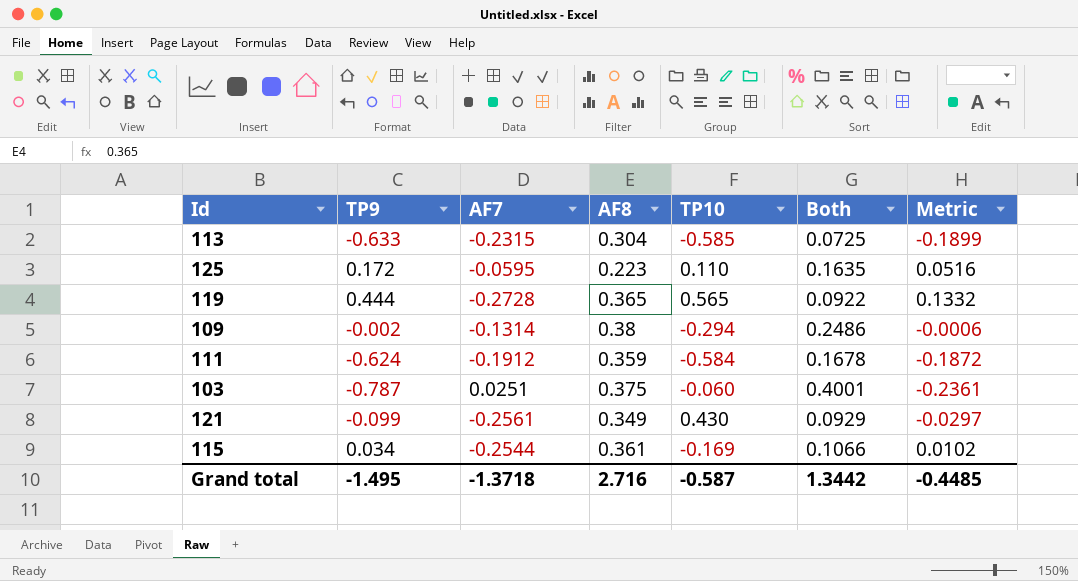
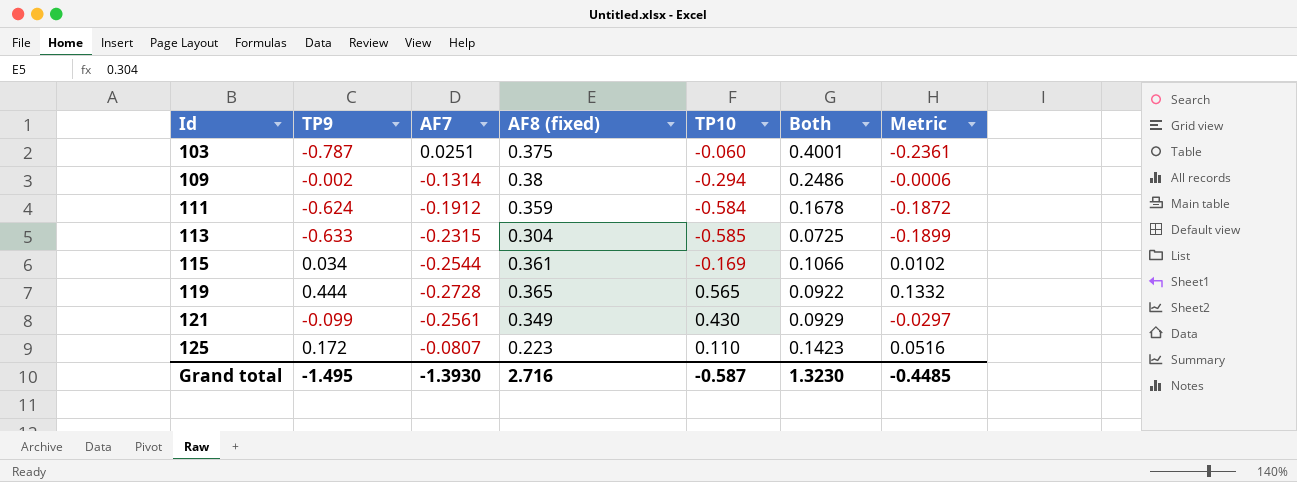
row order: none -> Id ascending
column name: AF8 -> AF8 (fixed)
125 | AF7: -0.0595 -> -0.0807
125 | Both: 0.1635 -> 0.1423
Grand total | AF7: -1.3718 -> -1.3930
Grand total | Both: 1.3442 -> 1.3230

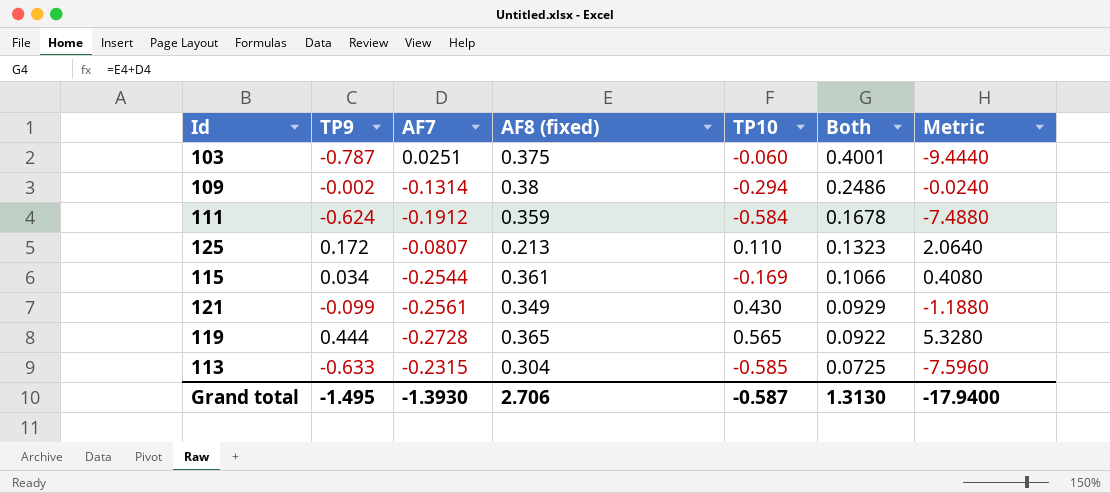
row order: Id ascending -> Both descending
column Metric | formula: [TP9] * 0.3 -> [TP9] * 12
125 | AF8 (fixed): 0.223 -> 0.213
125 | Both: 0.1423 -> 0.1323
Grand total | AF8 (fixed): 2.716 -> 2.706
Grand total | Both: 1.3230 -> 1.3130
Grand total | Metric: -0.4485 -> -17.9400

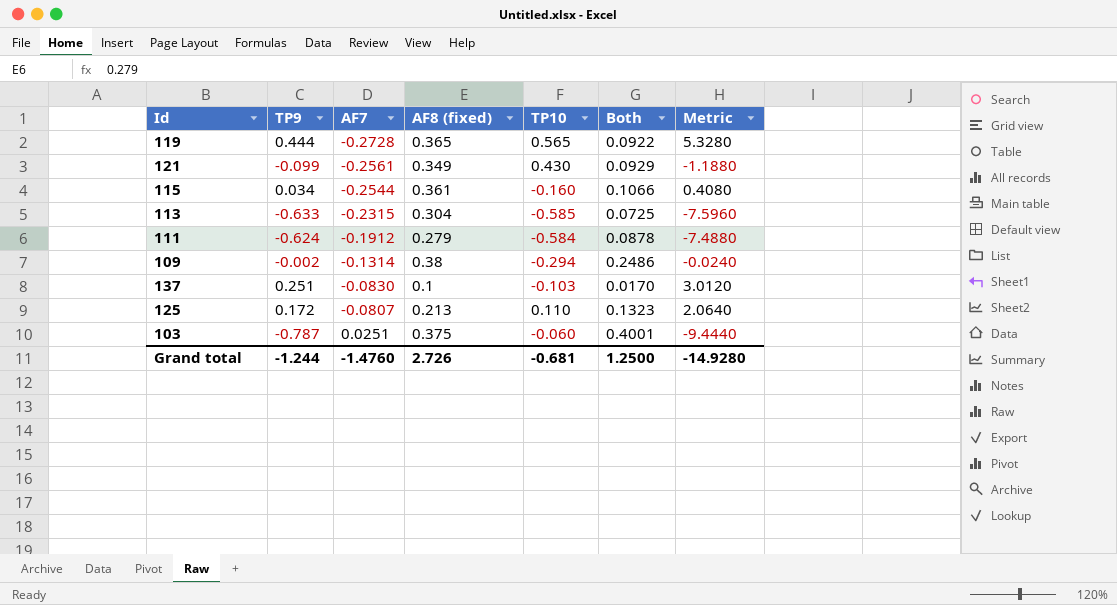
row order: Both descending -> AF7 ascending
115 | TP10: -0.169 -> -0.160
111 | AF8 (fixed): 0.359 -> 0.279
111 | Both: 0.1678 -> 0.0878
row 137: none -> 0.251 | -0.0830 | 0.1 | -0.103 | 0.0170 | 3.0120
Grand total | TP9: -1.495 -> -1.244
Grand total | AF7: -1.3930 -> -1.4760
Grand total | AF8 (fixed): 2.706 -> 2.726
Grand total | TP10: -0.587 -> -0.681
Grand total | Both: 1.3130 -> 1.2500
Grand total | Metric: -17.9400 -> -14.9280

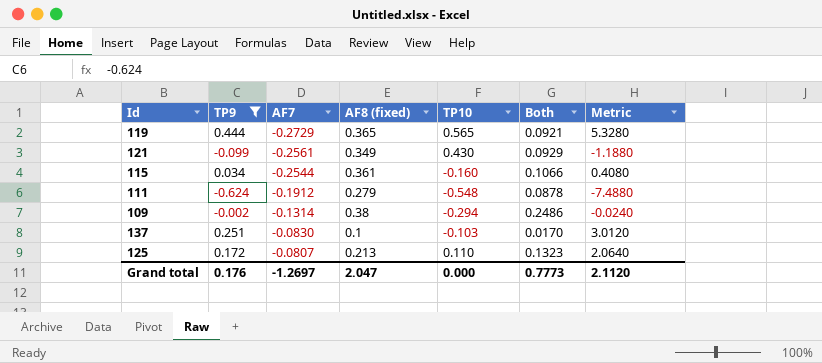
filter: none -> TP9 >= -0.624
119 | AF7: -0.2728 -> -0.2729
119 | Both: 0.0922 -> 0.0921
111 | TP10: -0.584 -> -0.548
Grand total | TP9: -1.244 -> 0.176
Grand total | AF7: -1.4760 -> -1.2697
Grand total | AF8 (fixed): 2.726 -> 2.047
Grand total | TP10: -0.681 -> 0.000
Grand total | Both: 1.2500 -> 0.7773
Grand total | Metric: -14.9280 -> 2.1120

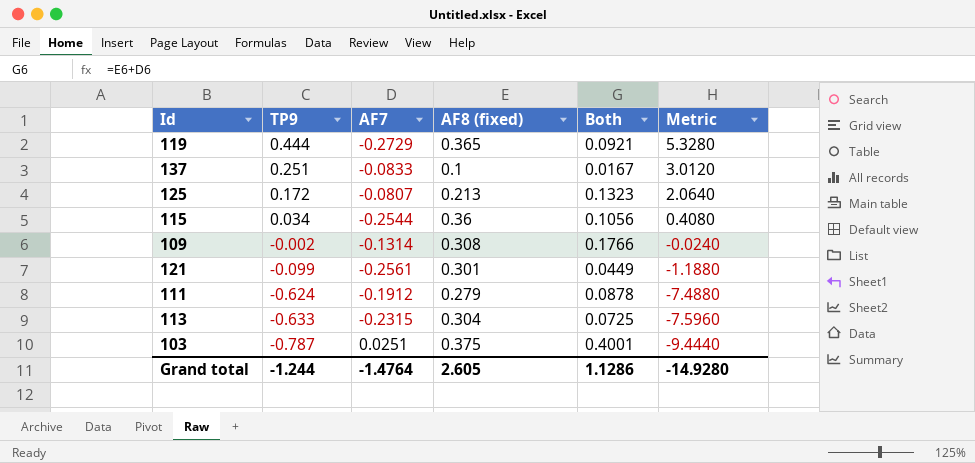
filter: TP9 >= -0.624 -> none
row order: AF7 ascending -> TP9 descending
column TP10 | position: 5 -> none
137 | AF7: -0.0830 -> -0.0833
137 | Both: 0.0170 -> 0.0167
115 | AF8 (fixed): 0.361 -> 0.36
115 | Both: 0.1066 -> 0.1056
109 | AF8 (fixed): 0.38 -> 0.308
109 | Both: 0.2486 -> 0.1766
121 | AF8 (fixed): 0.349 -> 0.301
121 | Both: 0.0929 -> 0.0449
Grand total | TP9: 0.176 -> -1.244
Grand total | AF7: -1.2697 -> -1.4764
Grand total | AF8 (fixed): 2.047 -> 2.605
Grand total | Both: 0.7773 -> 1.1286
Grand total | Metric: 2.1120 -> -14.9280

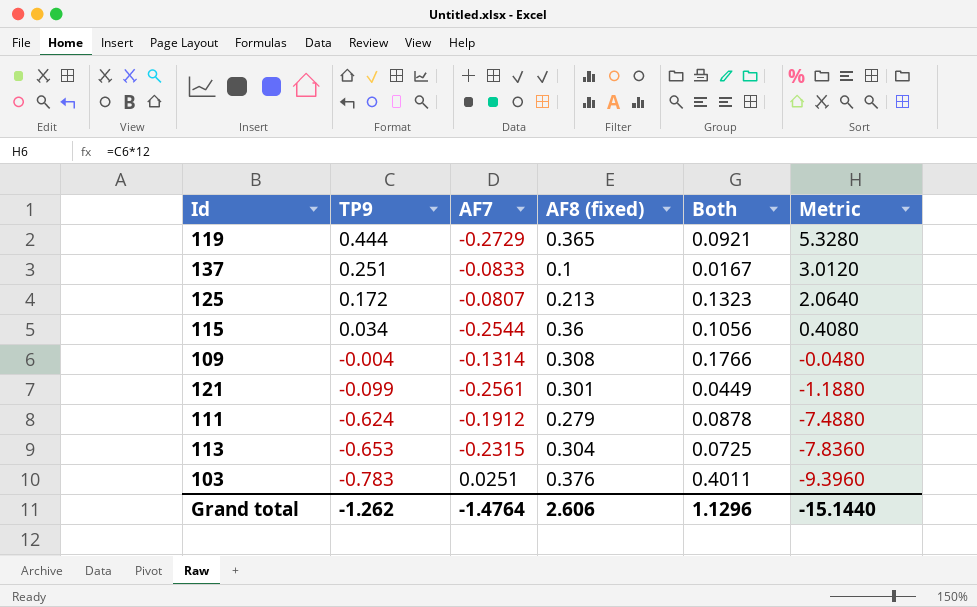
109 | TP9: -0.002 -> -0.004
109 | Metric: -0.0240 -> -0.0480
113 | TP9: -0.633 -> -0.653
113 | Metric: -7.5960 -> -7.8360
103 | TP9: -0.787 -> -0.783
103 | AF8 (fixed): 0.375 -> 0.376
103 | Both: 0.4001 -> 0.4011
103 | Metric: -9.4440 -> -9.3960
Grand total | TP9: -1.244 -> -1.262
Grand total | AF8 (fixed): 2.605 -> 2.606
Grand total | Both: 1.1286 -> 1.1296
Grand total | Metric: -14.9280 -> -15.1440

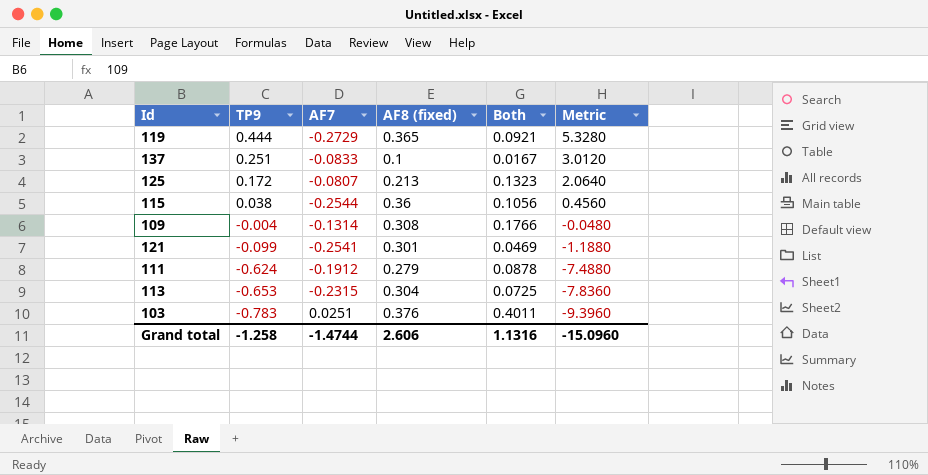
115 | TP9: 0.034 -> 0.038
115 | Metric: 0.4080 -> 0.4560
121 | AF7: -0.2561 -> -0.2541
121 | Both: 0.0449 -> 0.0469
Grand total | TP9: -1.262 -> -1.258
Grand total | AF7: -1.4764 -> -1.4744
Grand total | Both: 1.1296 -> 1.1316
Grand total | Metric: -15.1440 -> -15.0960

